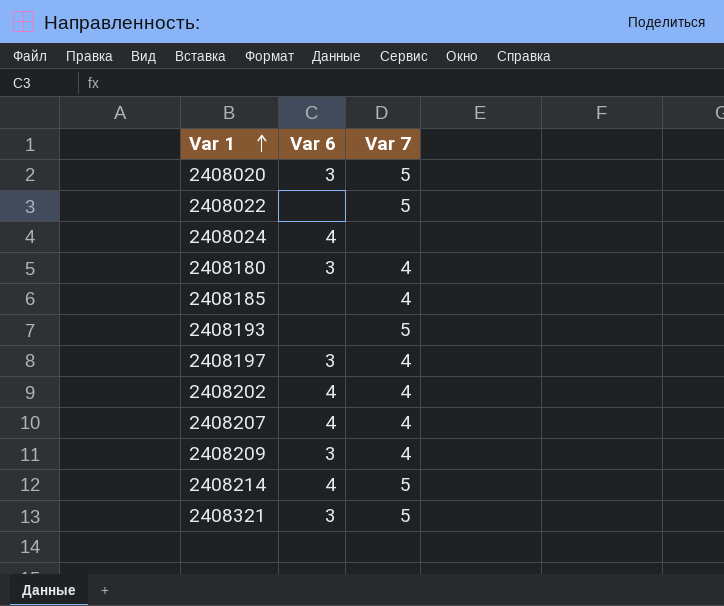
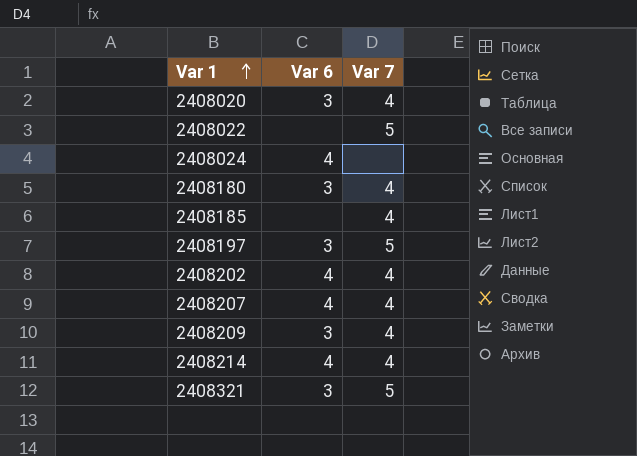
row 2408193: none | 5 -> none
2408020 | Var 7: 5 -> 4
2408197 | Var 7: 4 -> 5
2408214 | Var 7: 5 -> 4

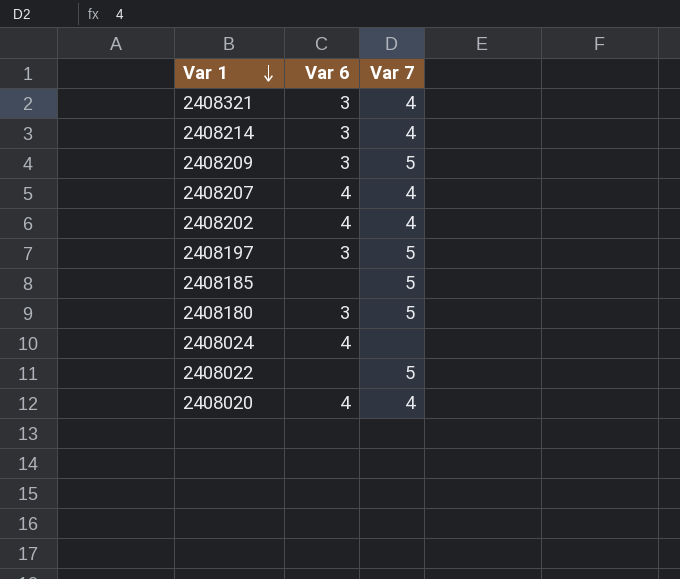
row order: Var 1 ascending -> Var 1 descending
2408321 | Var 7: 5 -> 4
2408214 | Var 6: 4 -> 3
2408209 | Var 7: 4 -> 5
2408185 | Var 7: 4 -> 5
2408180 | Var 7: 4 -> 5
2408020 | Var 6: 3 -> 4

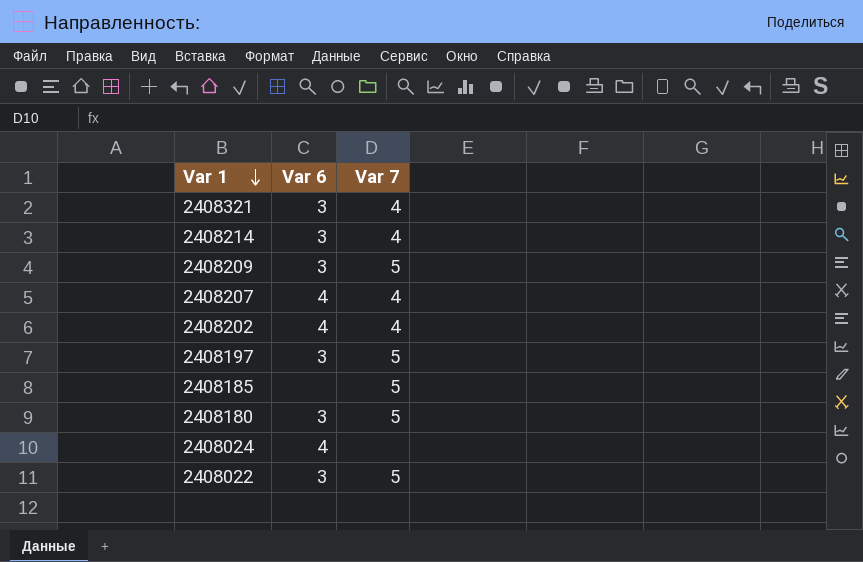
row 2408020: 4 | 4 -> none
2408022 | Var 6: none -> 3

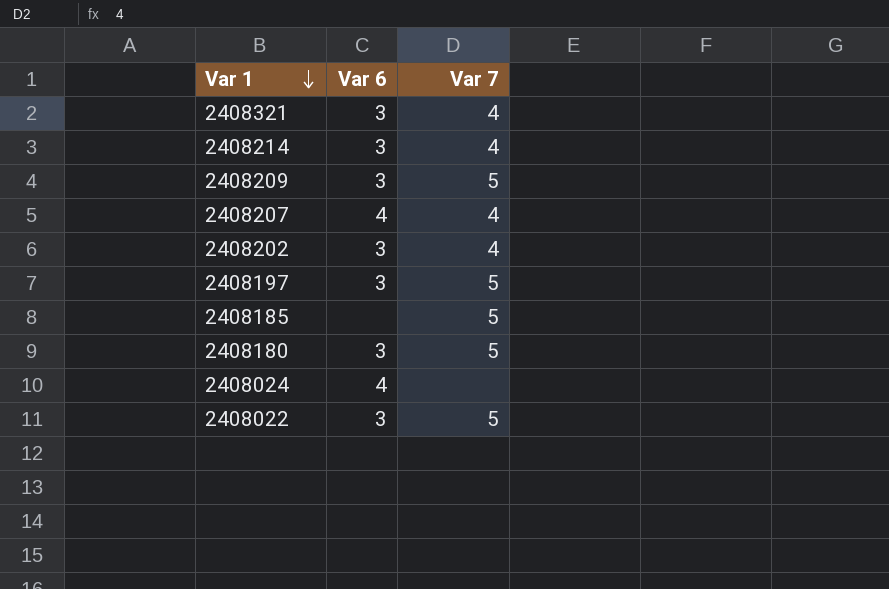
2408202 | Var 6: 4 -> 3

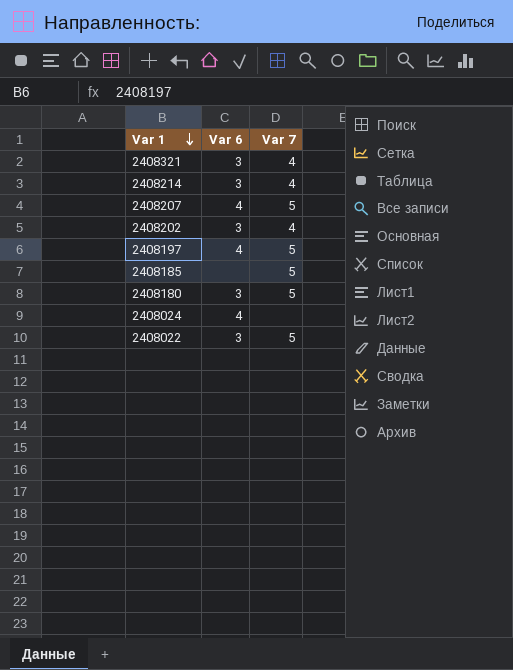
row 2408209: 3 | 5 -> none
2408207 | Var 7: 4 -> 5
2408197 | Var 6: 3 -> 4

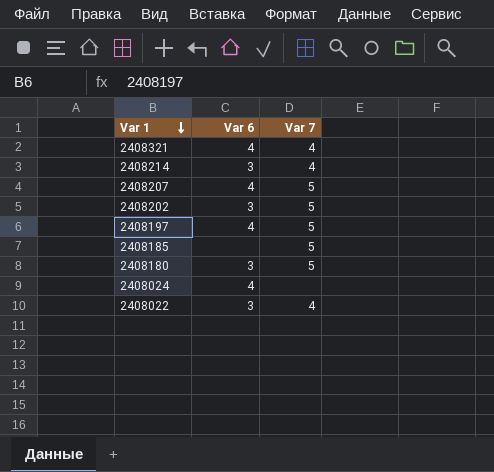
2408321 | Var 6: 3 -> 4
2408202 | Var 7: 4 -> 5
2408022 | Var 7: 5 -> 4

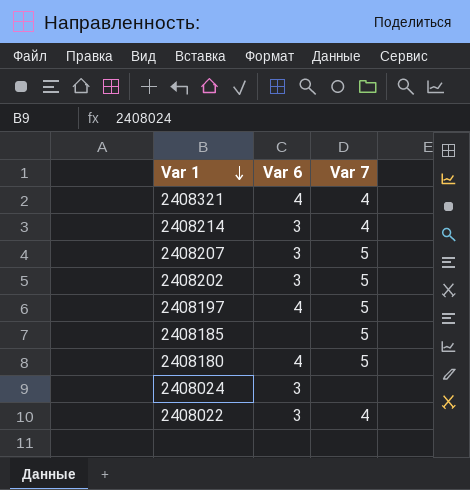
2408207 | Var 6: 4 -> 3
2408180 | Var 6: 3 -> 4
2408024 | Var 6: 4 -> 3

